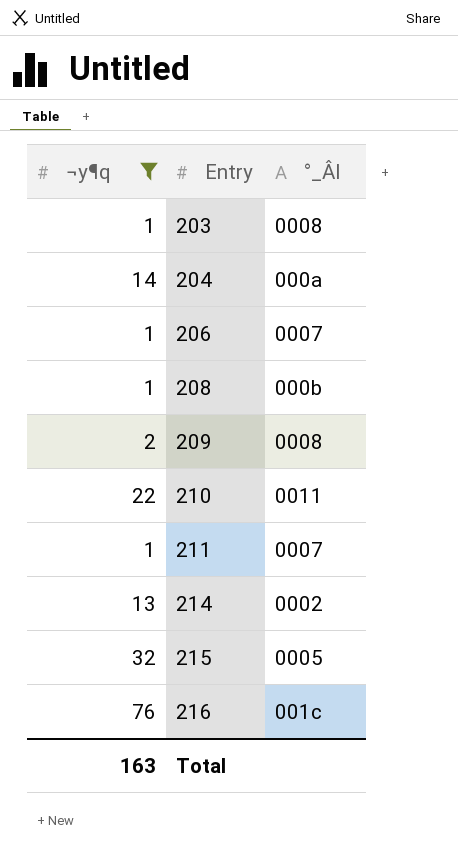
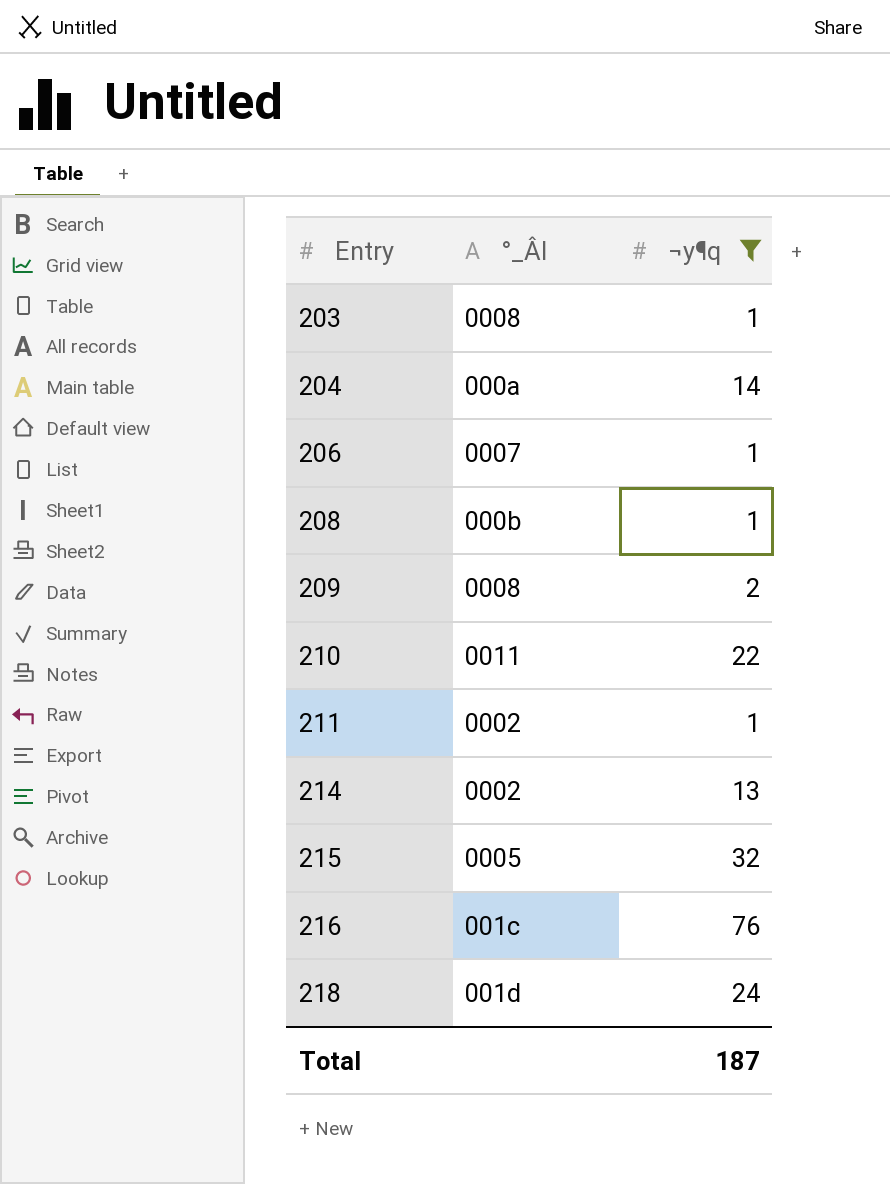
column ¬y¶q | position: 1 -> 3
211 | °_ÂI: 0007 -> 0002
row 218: none -> 001d | 24
Total | ¬y¶q: 163 -> 187

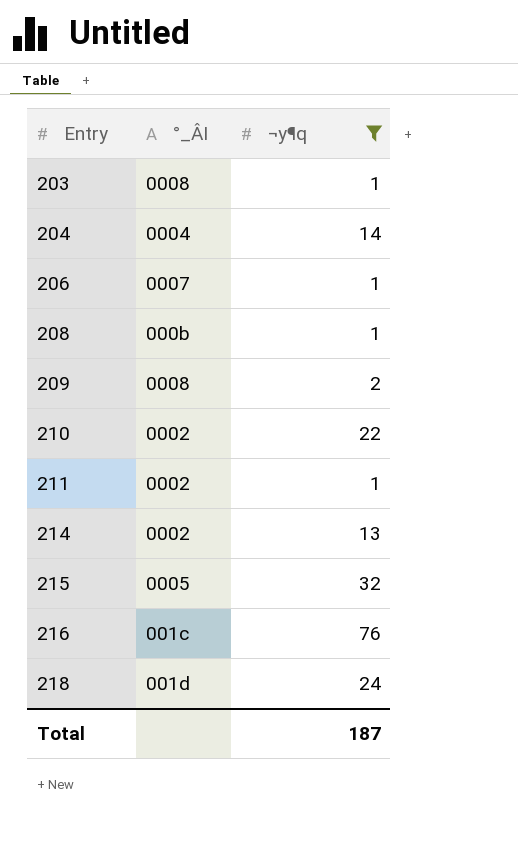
204 | °_ÂI: 000a -> 0004
210 | °_ÂI: 0011 -> 0002

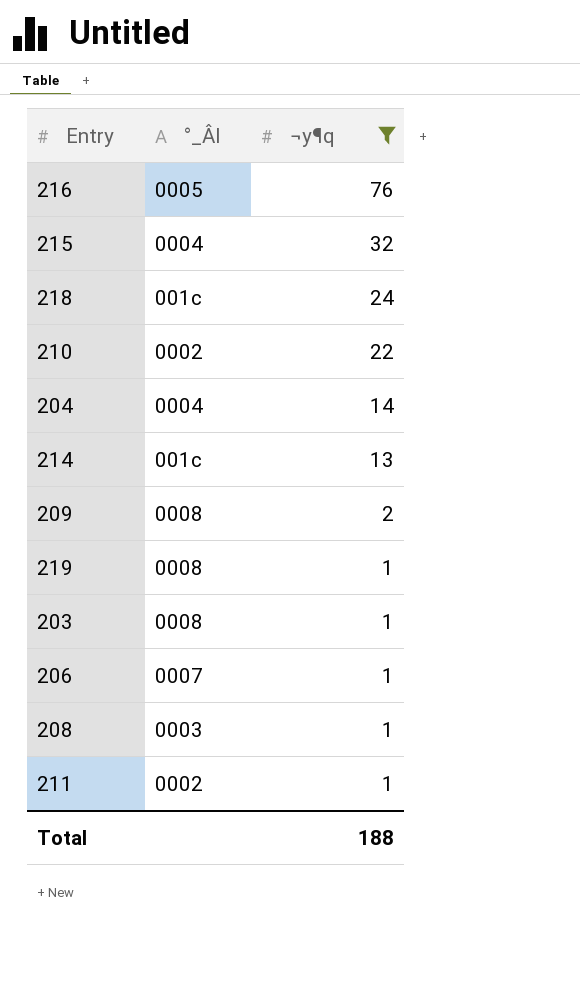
row order: Entry ascending -> ¬y¶q descending
216 | °_ÂI: 001c -> 0005
215 | °_ÂI: 0005 -> 0004
218 | °_ÂI: 001d -> 001c
214 | °_ÂI: 0002 -> 001c
row 219: none -> 0008 | 1
208 | °_ÂI: 000b -> 0003
Total | ¬y¶q: 187 -> 188

